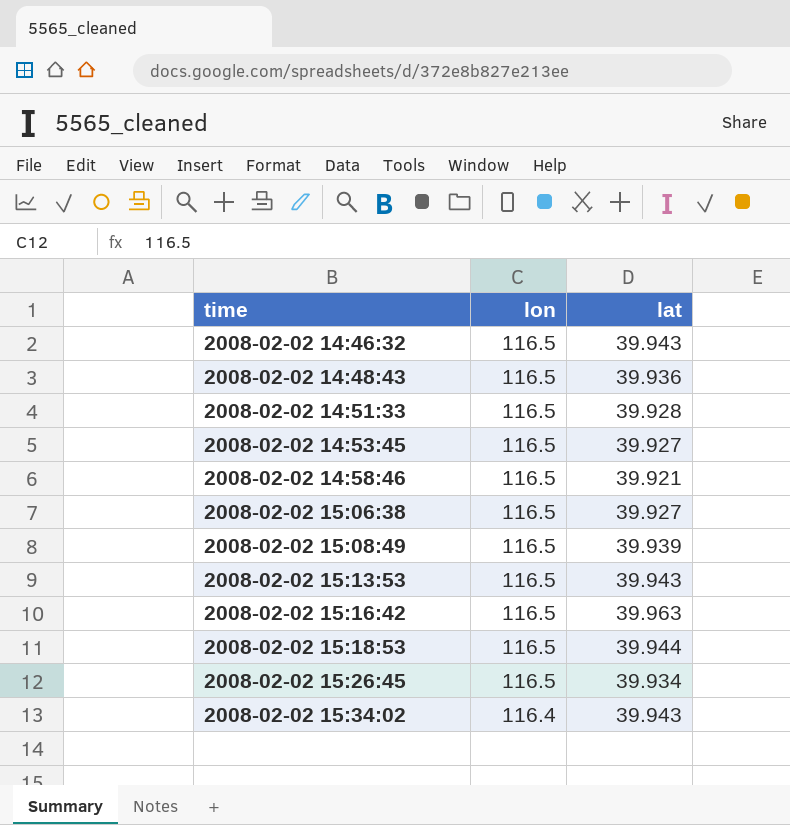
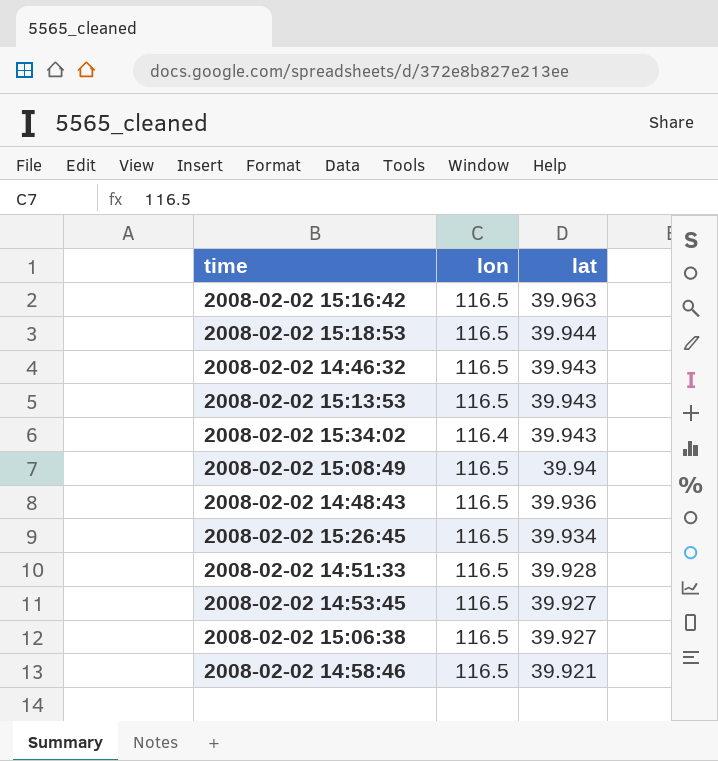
row order: time ascending -> lat descending
2008-02-02 15:08:49 | lat: 39.939 -> 39.94

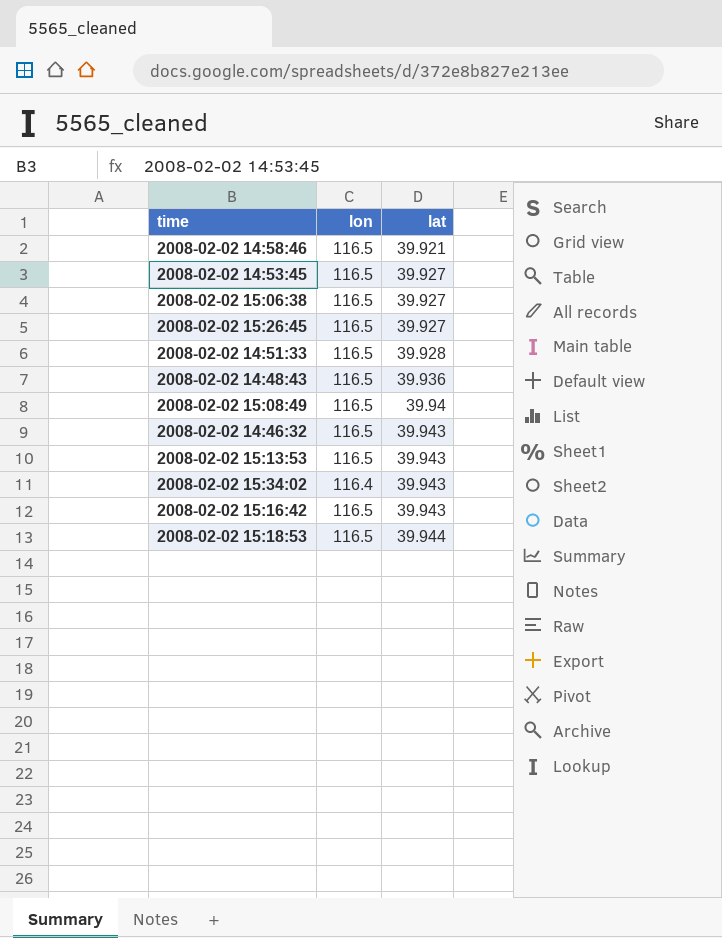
row order: lat descending -> lat ascending
2008-02-02 15:26:45 | lat: 39.934 -> 39.927
2008-02-02 15:16:42 | lat: 39.963 -> 39.943

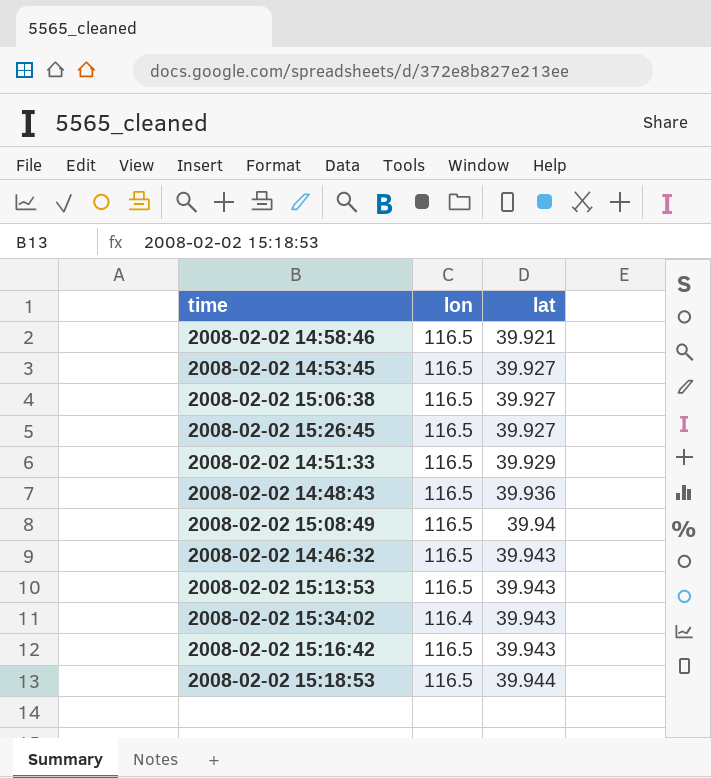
2008-02-02 14:51:33 | lat: 39.928 -> 39.929

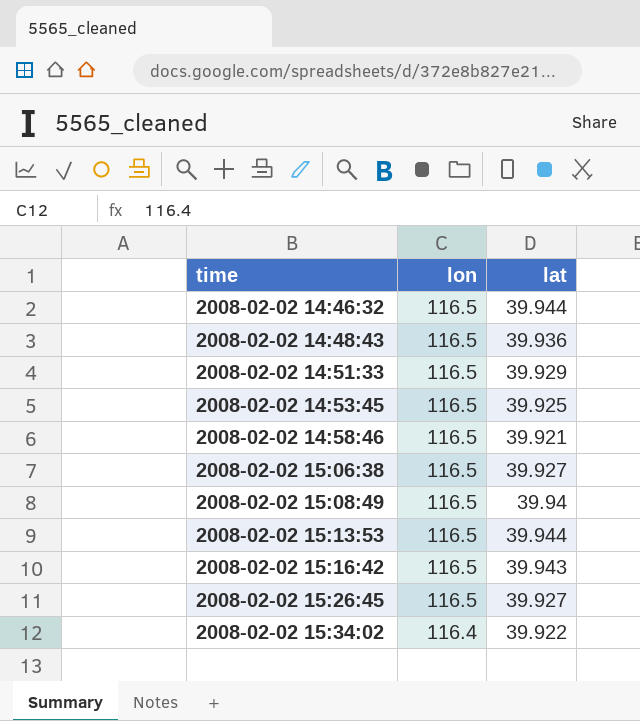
row order: lat ascending -> time ascending
row 2008-02-02 15:18:53: 116.5 | 39.944 -> none
2008-02-02 14:46:32 | lat: 39.943 -> 39.944
2008-02-02 14:53:45 | lat: 39.927 -> 39.925
2008-02-02 15:13:53 | lat: 39.943 -> 39.944
2008-02-02 15:34:02 | lat: 39.943 -> 39.922

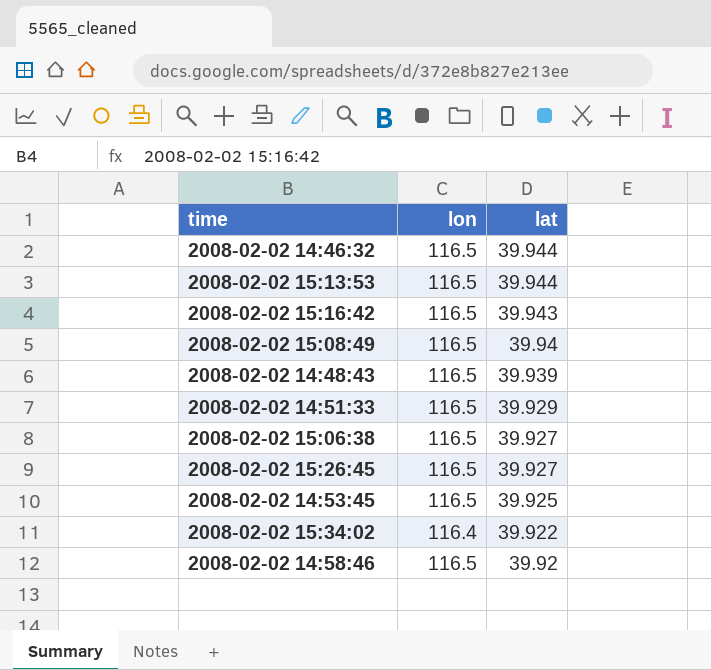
row order: time ascending -> lat descending
2008-02-02 14:48:43 | lat: 39.936 -> 39.939
2008-02-02 14:58:46 | lat: 39.921 -> 39.92

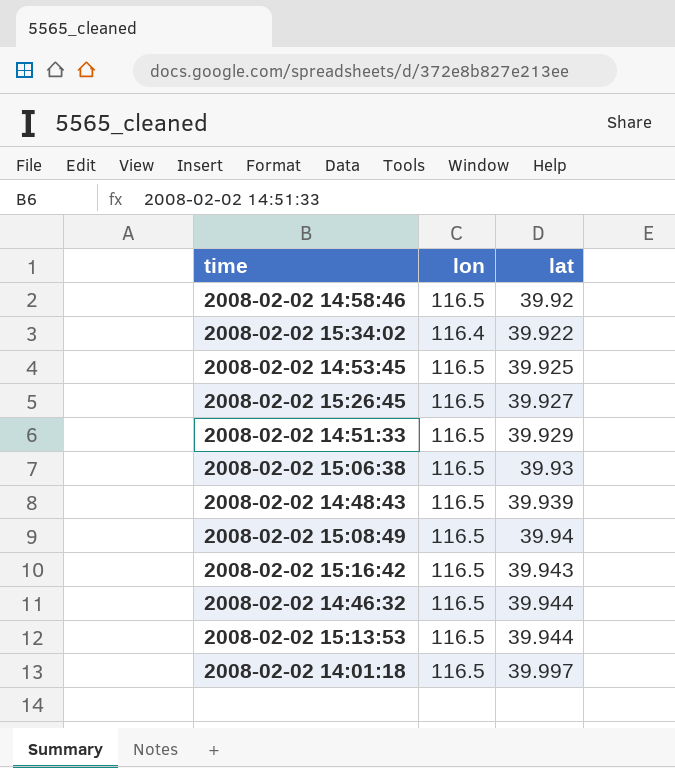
row order: lat descending -> lat ascending
2008-02-02 15:06:38 | lat: 39.927 -> 39.93
row 2008-02-02 14:01:18: none -> 116.5 | 39.997

